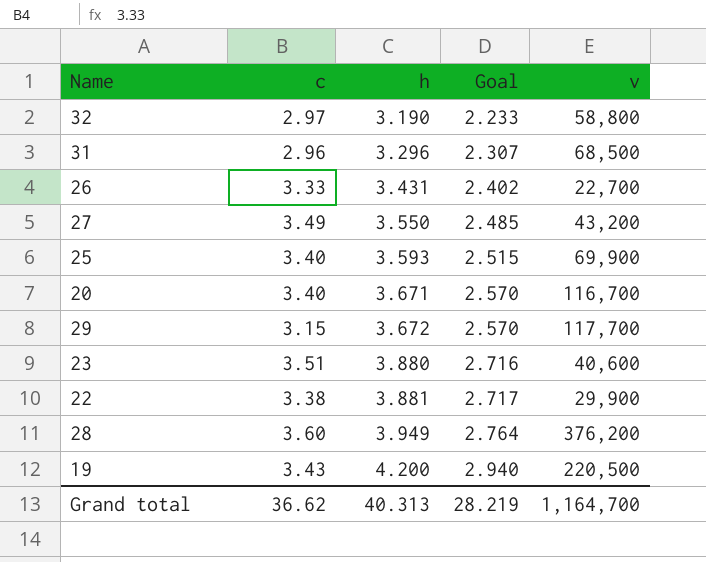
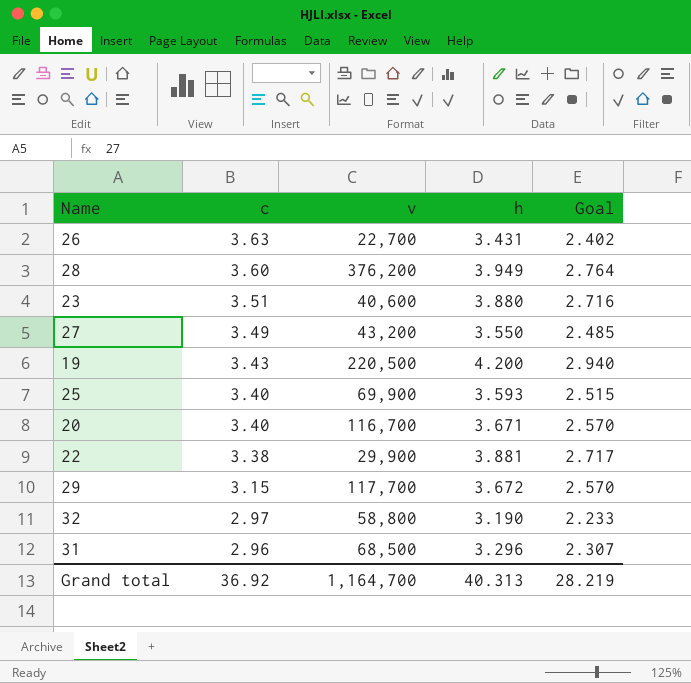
row order: h ascending -> c descending
column v | position: 5 -> 3
26 | c: 3.33 -> 3.63
Grand total | c: 36.62 -> 36.92

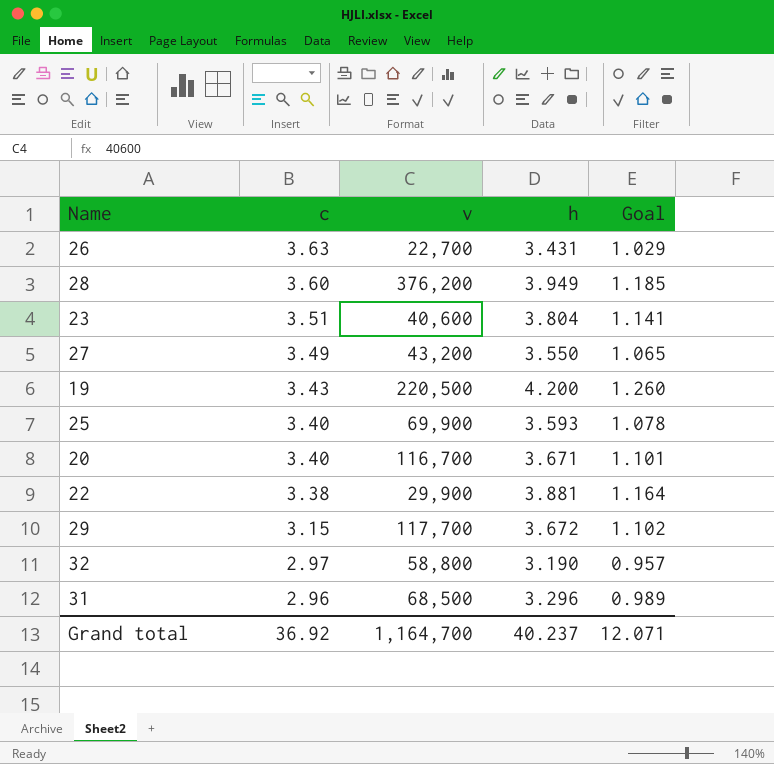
column Goal | formula: [h] * 0.7 -> [h] * 0.3
23 | h: 3.880 -> 3.804
Grand total | h: 40.313 -> 40.237
Grand total | Goal: 28.219 -> 12.071

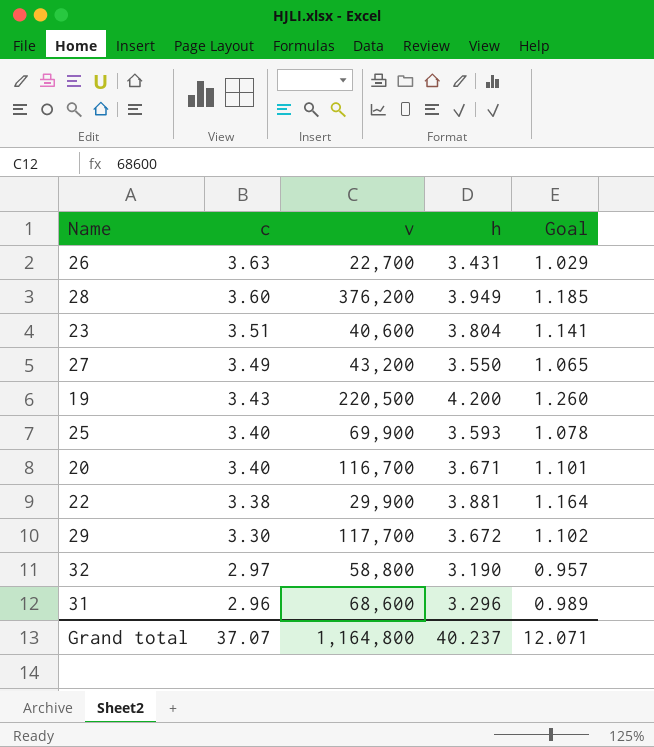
29 | c: 3.15 -> 3.30
31 | v: 68,500 -> 68,600
Grand total | c: 36.92 -> 37.07
Grand total | v: 1,164,700 -> 1,164,800

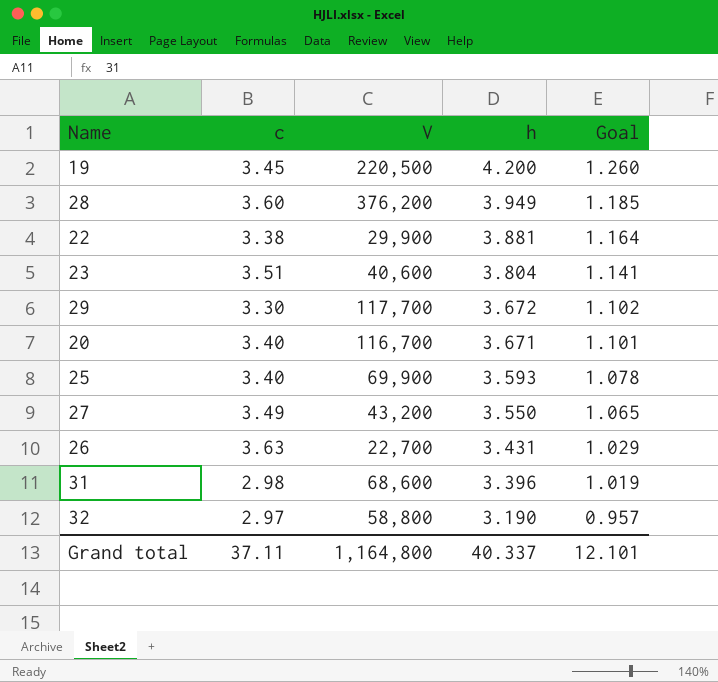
row order: c descending -> h descending
column name: v -> V
19 | c: 3.43 -> 3.45
31 | c: 2.96 -> 2.98
31 | h: 3.296 -> 3.396
31 | Goal: 0.989 -> 1.019
Grand total | c: 37.07 -> 37.11
Grand total | h: 40.237 -> 40.337
Grand total | Goal: 12.071 -> 12.101

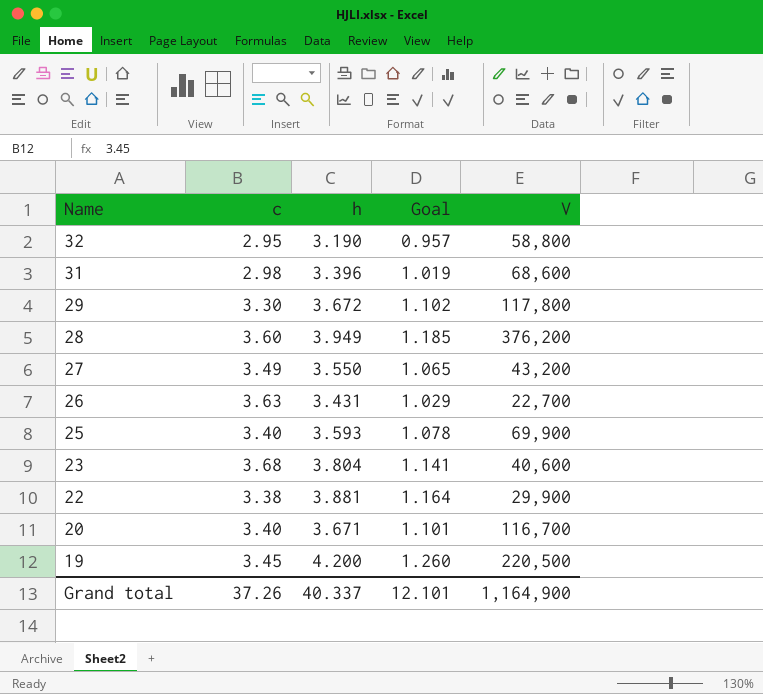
row order: h descending -> Name descending
column V | position: 3 -> 5
32 | c: 2.97 -> 2.95
29 | V: 117,700 -> 117,800
23 | c: 3.51 -> 3.68
Grand total | c: 37.11 -> 37.26
Grand total | V: 1,164,800 -> 1,164,900

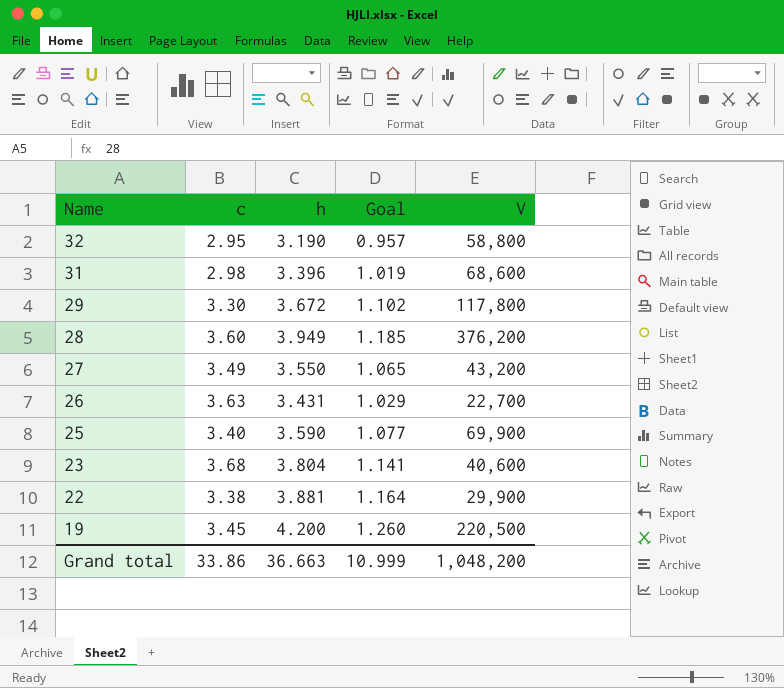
row 20: 3.40 | 3.671 | 1.101 | 116,700 -> none
25 | h: 3.593 -> 3.590
25 | Goal: 1.078 -> 1.077
Grand total | c: 37.26 -> 33.86
Grand total | h: 40.337 -> 36.663
Grand total | Goal: 12.101 -> 10.999
Grand total | V: 1,164,900 -> 1,048,200

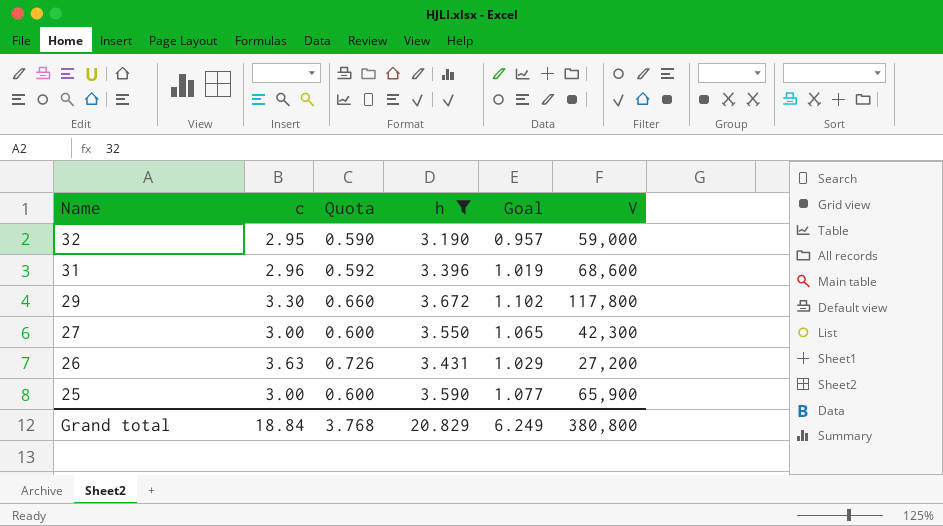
filter: none -> h <= 3.672
column Quota | formula: none -> [c] * 0.2
32 | V: 58,800 -> 59,000
31 | c: 2.98 -> 2.96
27 | c: 3.49 -> 3.00
27 | V: 43,200 -> 42,300
26 | V: 22,700 -> 27,200
25 | c: 3.40 -> 3.00
25 | V: 69,900 -> 65,900
Grand total | c: 33.86 -> 18.84
Grand total | h: 36.663 -> 20.829
Grand total | Goal: 10.999 -> 6.249
Grand total | V: 1,048,200 -> 380,800

